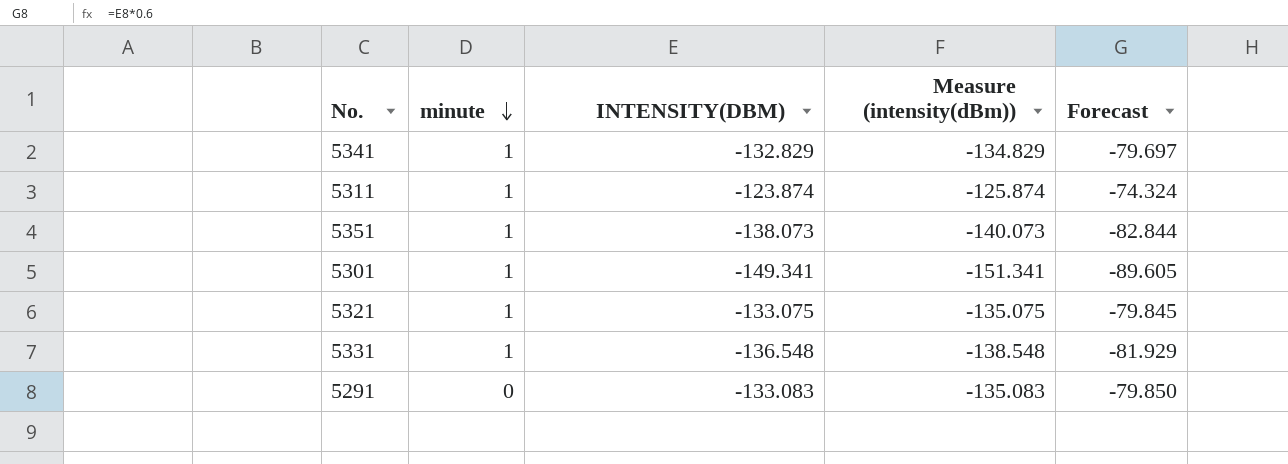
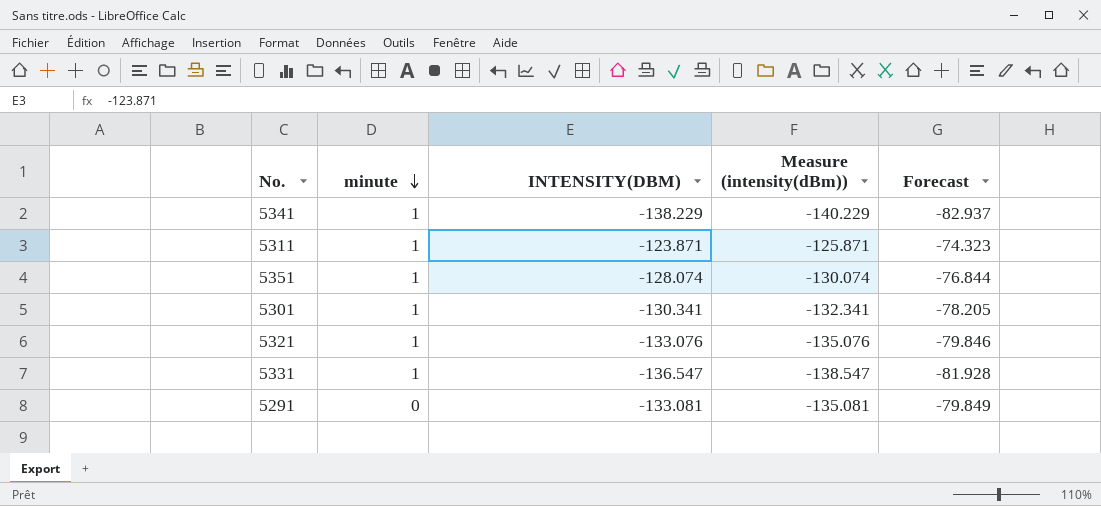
5341 | INTENSITY(DBM): -132.829 -> -138.229
5341 | Measure (intensity(dBm)): -134.829 -> -140.229
5341 | Forecast: -79.697 -> -82.937
5311 | INTENSITY(DBM): -123.874 -> -123.871
5311 | Measure (intensity(dBm)): -125.874 -> -125.871
5311 | Forecast: -74.324 -> -74.323
5351 | INTENSITY(DBM): -138.073 -> -128.074
5351 | Measure (intensity(dBm)): -140.073 -> -130.074
5351 | Forecast: -82.844 -> -76.844
5301 | INTENSITY(DBM): -149.341 -> -130.341
5301 | Measure (intensity(dBm)): -151.341 -> -132.341
5301 | Forecast: -89.605 -> -78.205
5321 | INTENSITY(DBM): -133.075 -> -133.076
5321 | Measure (intensity(dBm)): -135.075 -> -135.076
5321 | Forecast: -79.845 -> -79.846
5331 | INTENSITY(DBM): -136.548 -> -136.547
5331 | Measure (intensity(dBm)): -138.548 -> -138.547
5331 | Forecast: -81.929 -> -81.928
5291 | INTENSITY(DBM): -133.083 -> -133.081
5291 | Measure (intensity(dBm)): -135.083 -> -135.081
5291 | Forecast: -79.850 -> -79.849

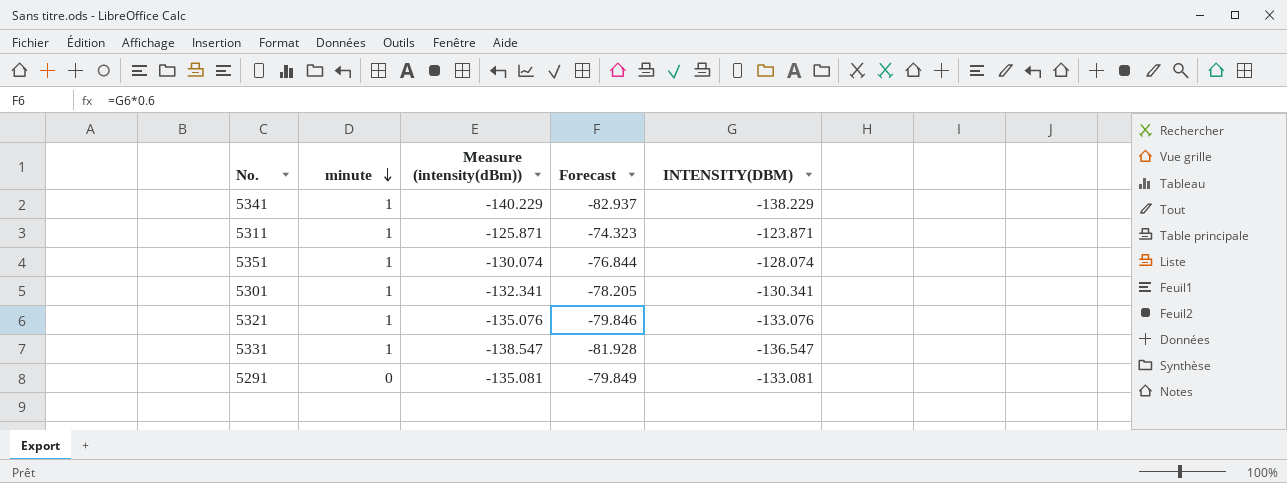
column INTENSITY(DBM) | position: 3 -> 5

